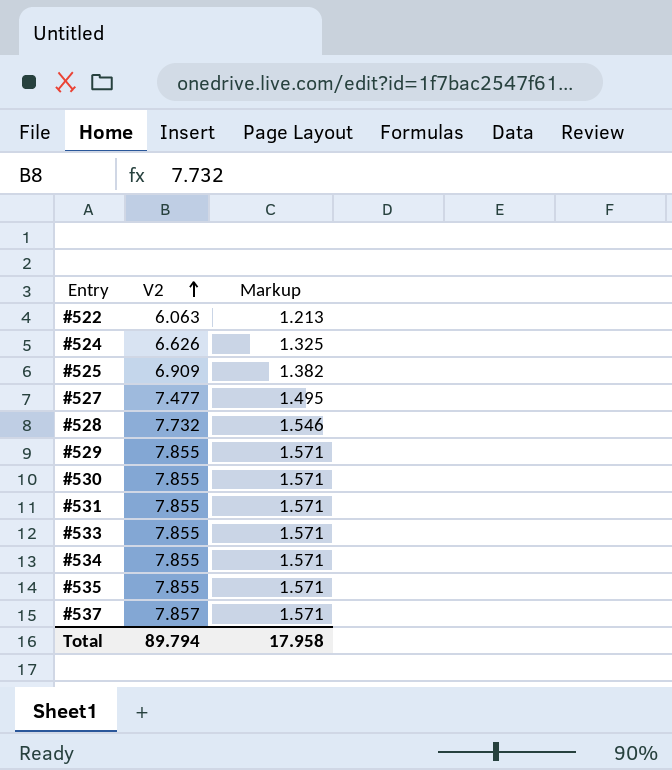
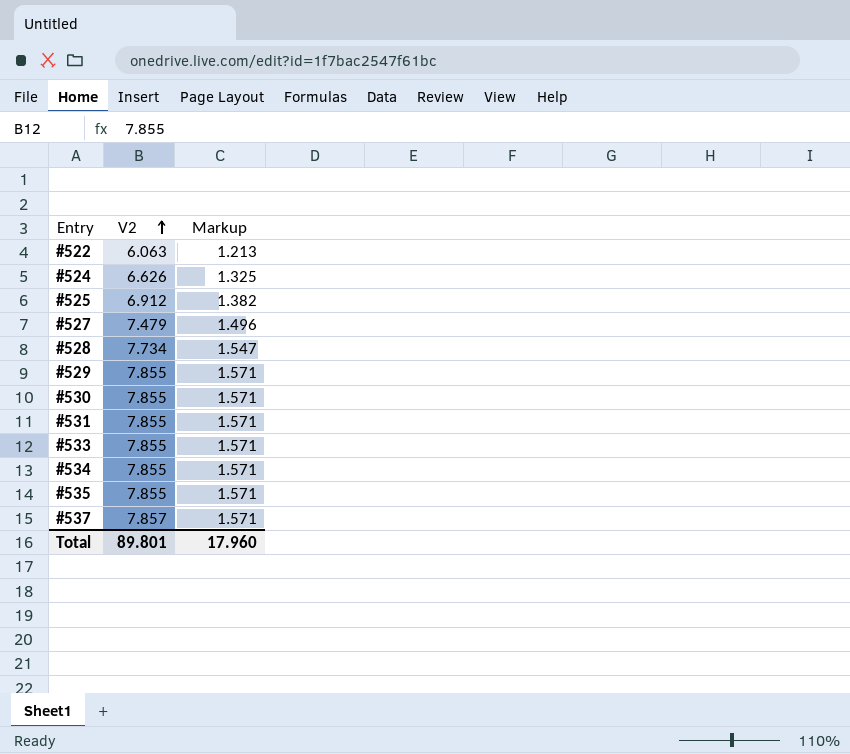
#525 | V2: 6.909 -> 6.912
#527 | V2: 7.477 -> 7.479
#527 | Markup: 1.495 -> 1.496
#528 | V2: 7.732 -> 7.734
#528 | Markup: 1.546 -> 1.547
Total | V2: 89.794 -> 89.801
Total | Markup: 17.958 -> 17.960

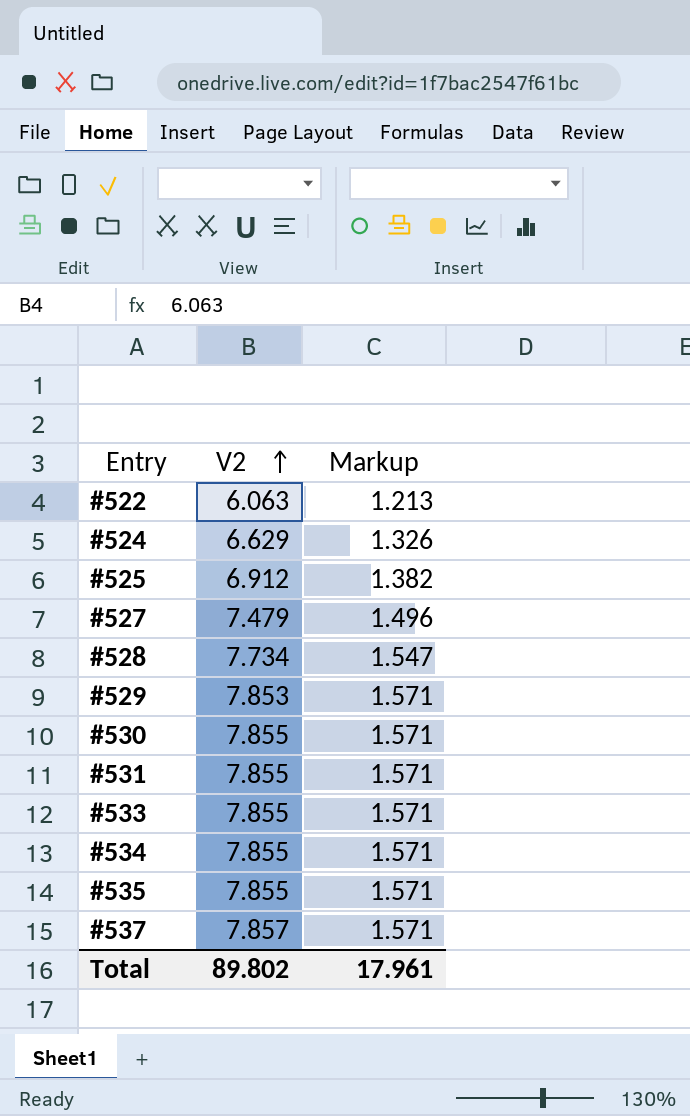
#524 | V2: 6.626 -> 6.629
#524 | Markup: 1.325 -> 1.326
#529 | V2: 7.855 -> 7.853
Total | V2: 89.801 -> 89.802
Total | Markup: 17.960 -> 17.961

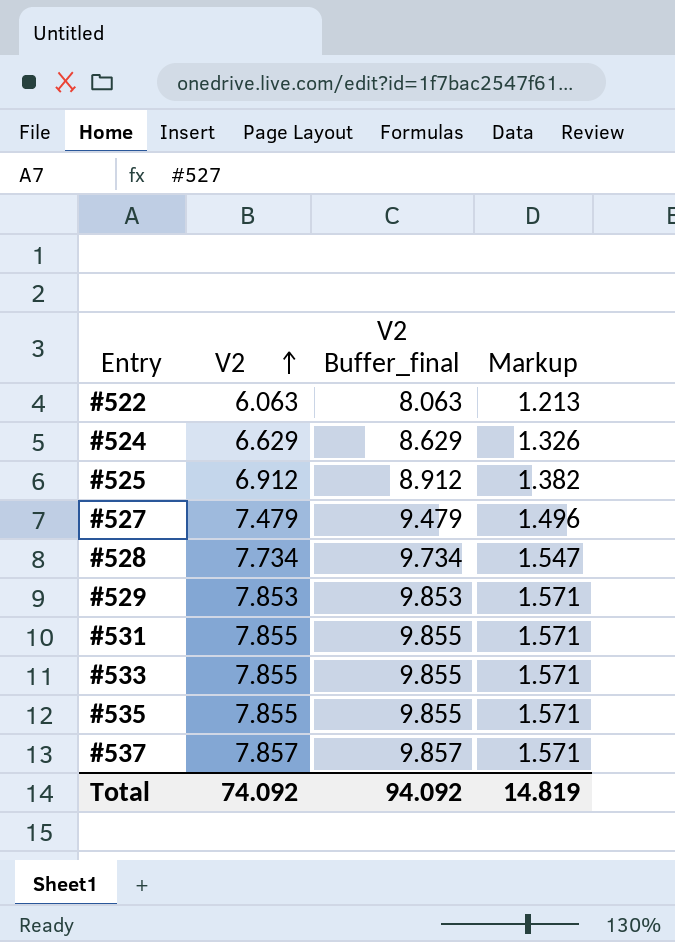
column V2 Buffer_final | formula: none -> [V2] + 2
row #530: 7.855 | 1.571 -> none
row #534: 7.855 | 1.571 -> none
Total | V2: 89.802 -> 74.092
Total | Markup: 17.961 -> 14.819

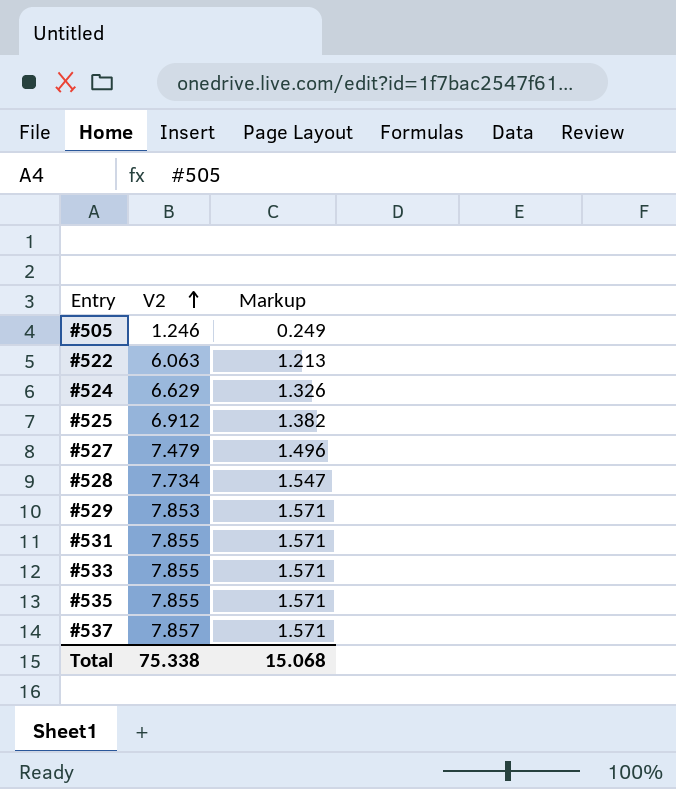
column V2 Buffer_final | formula: [V2] + 2 -> none
row #505: none -> 1.246 | 0.249
Total | V2: 74.092 -> 75.338
Total | Markup: 14.819 -> 15.068

